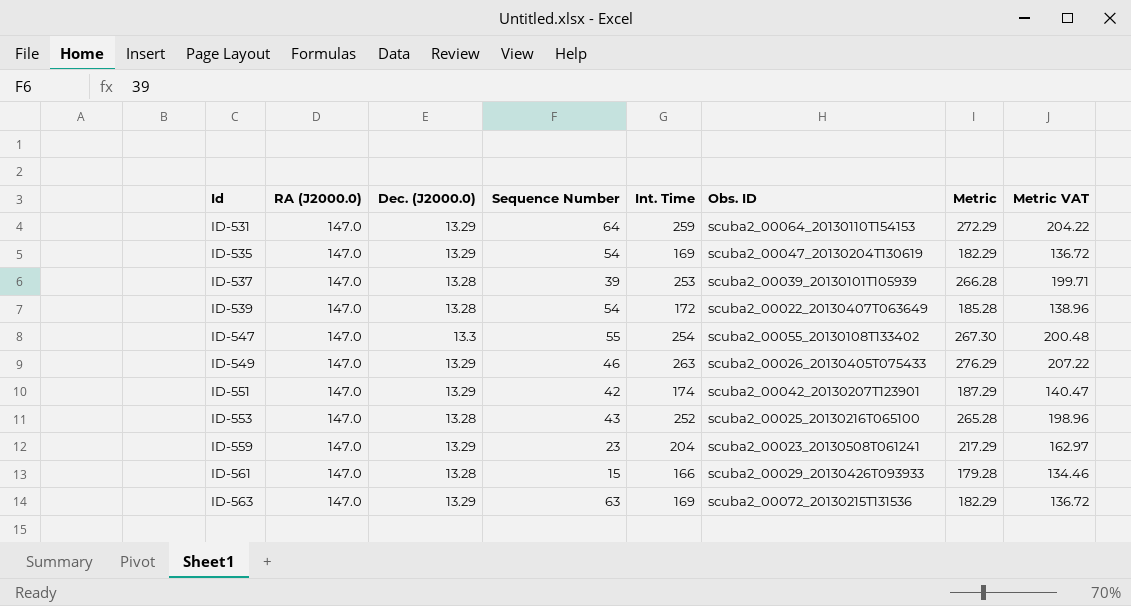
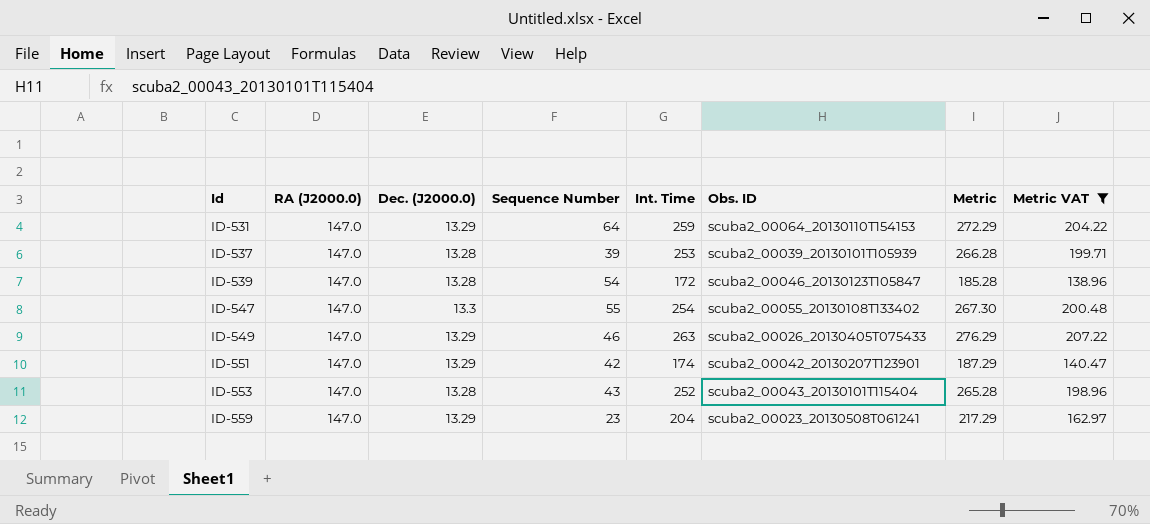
filter: none -> Metric VAT >= 138.96
ID-539 | Obs. ID: scuba2_00022_20130407T063649 -> scuba2_00046_20130123T105847
ID-553 | Obs. ID: scuba2_00025_20130216T065100 -> scuba2_00043_20130101T115404

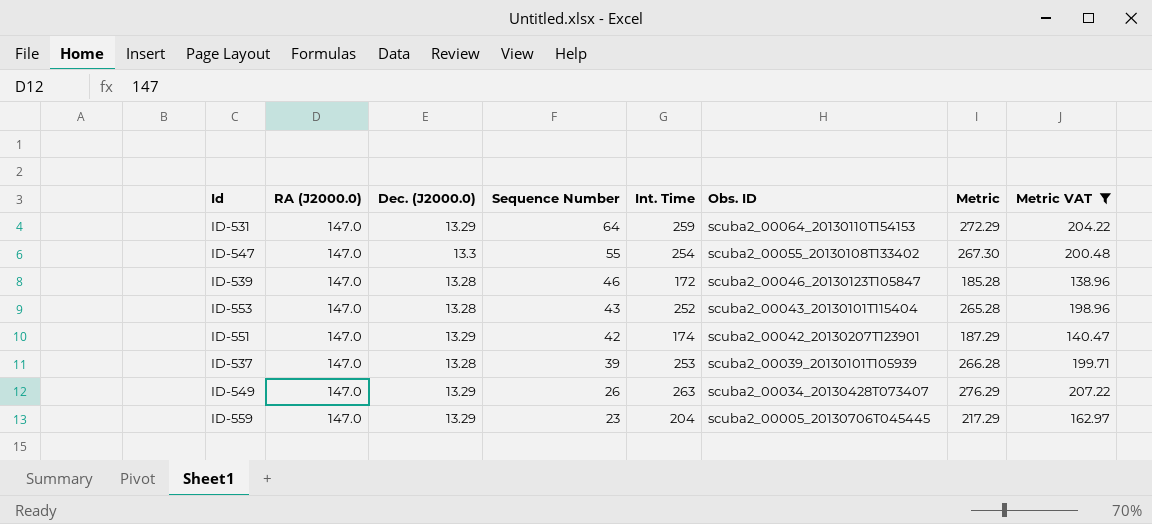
row order: Id ascending -> Sequence Number descending
ID-539 | Sequence Number: 54 -> 46
ID-549 | Sequence Number: 46 -> 26
ID-549 | Obs. ID: scuba2_00026_20130405T075433 -> scuba2_00034_20130428T073407
ID-559 | Obs. ID: scuba2_00023_20130508T061241 -> scuba2_00005_20130706T045445

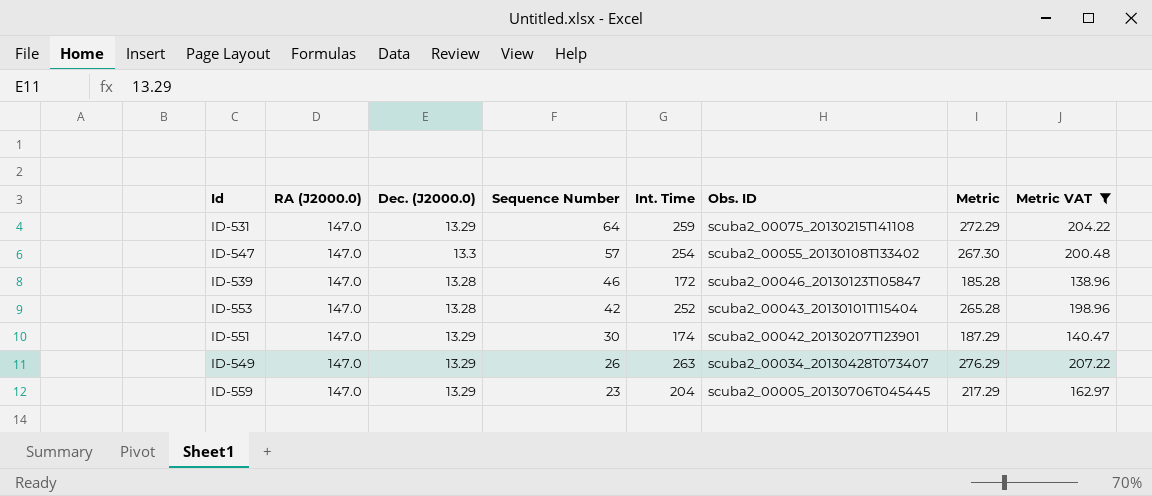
row ID-537: 147.0 | 13.28 | 39 | 253 | scuba2_00039_20130101T105939 | 266.28 | 199.71 -> none
ID-531 | Obs. ID: scuba2_00064_20130110T154153 -> scuba2_00075_20130215T141108
ID-547 | Sequence Number: 55 -> 57
ID-553 | Sequence Number: 43 -> 42
ID-551 | Sequence Number: 42 -> 30

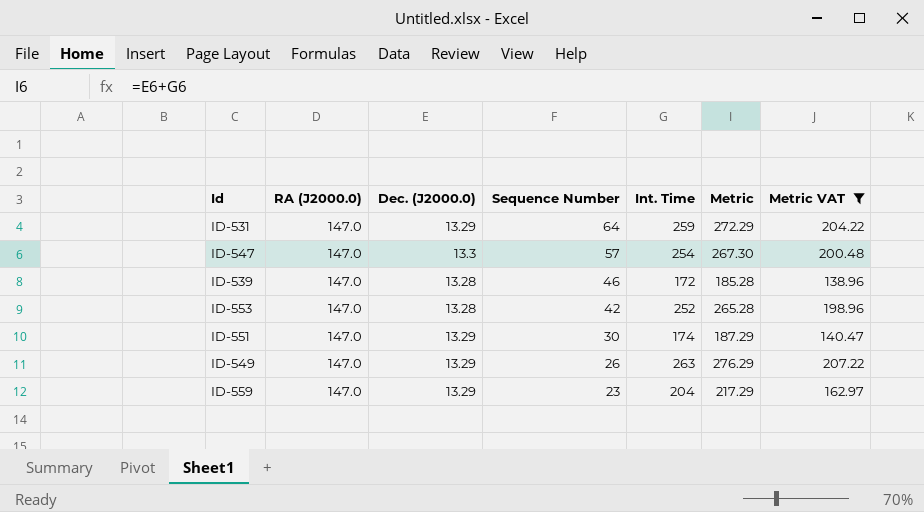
column Obs. ID | position: 6 -> none

